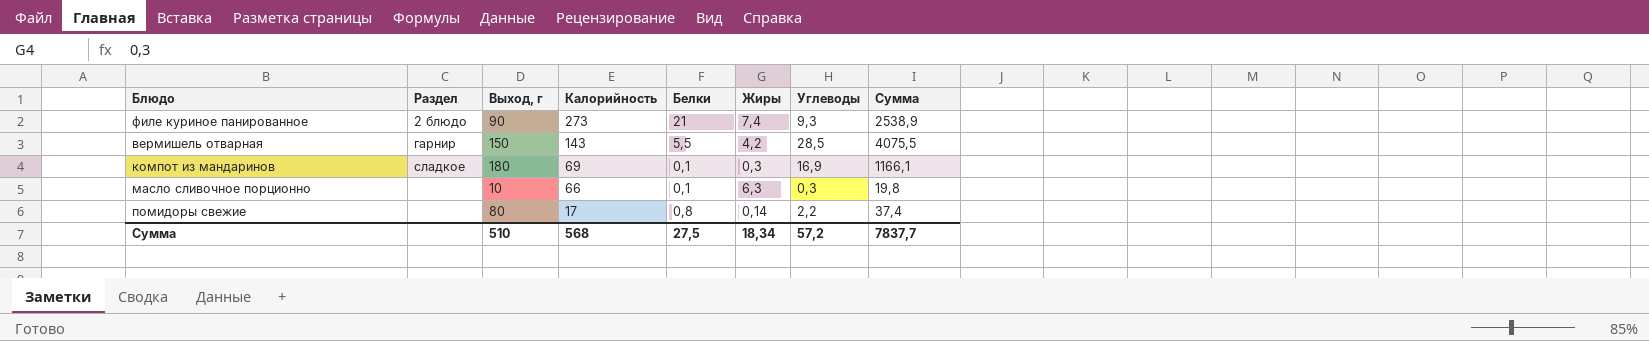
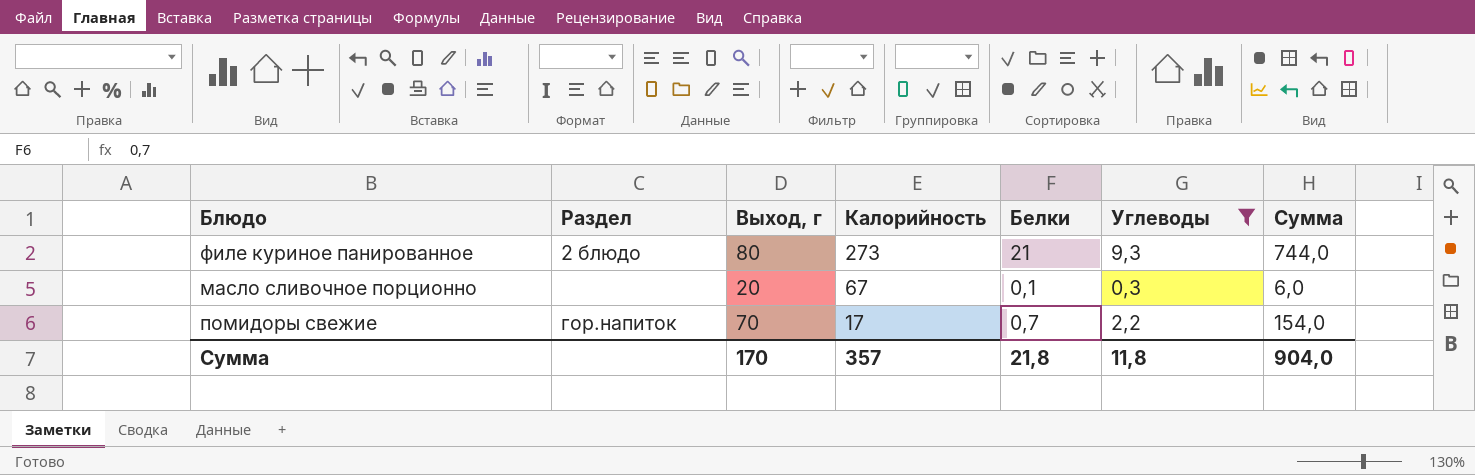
filter: none -> Углеводы <= 9,3
column Жиры | position: 6 -> none
column Сумма | formula: [Калорийность] * [Углеводы] -> [Выход, г] * [Углеводы]
филе куриное панированное | Выход, г: 90 -> 80
масло сливочное порционно | Выход, г: 10 -> 20
масло сливочное порционно | Калорийность: 66 -> 67
помидоры свежие | Раздел: none -> гор.напиток
помидоры свежие | Выход, г: 80 -> 70
помидоры свежие | Белки: 0,8 -> 0,7
Сумма | Выход, г: 510 -> 170
Сумма | Калорийность: 568 -> 357
Сумма | Белки: 27,5 -> 21,8
Сумма | Углеводы: 57,2 -> 11,8
Сумма | Сумма: 7837,7 -> 904,0

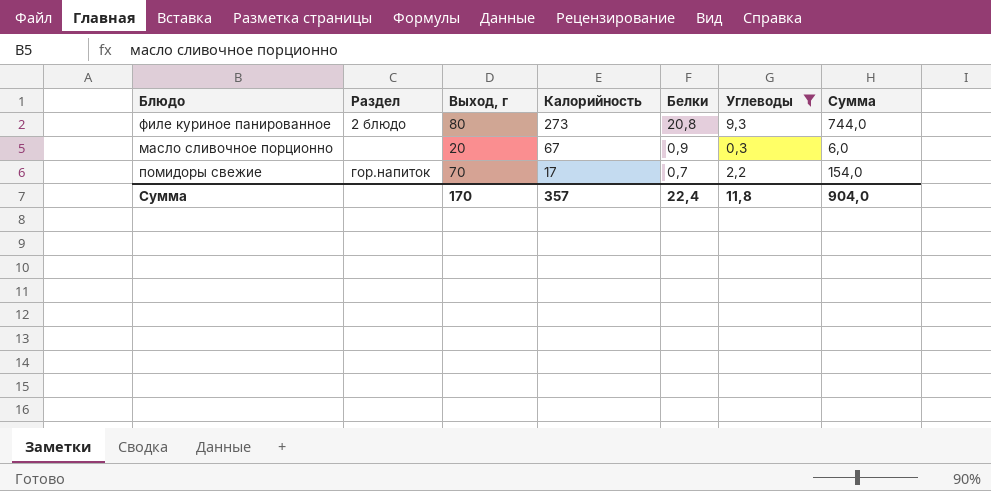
филе куриное панированное | Белки: 21 -> 20,8
масло сливочное порционно | Белки: 0,1 -> 0,9
Сумма | Белки: 21,8 -> 22,4

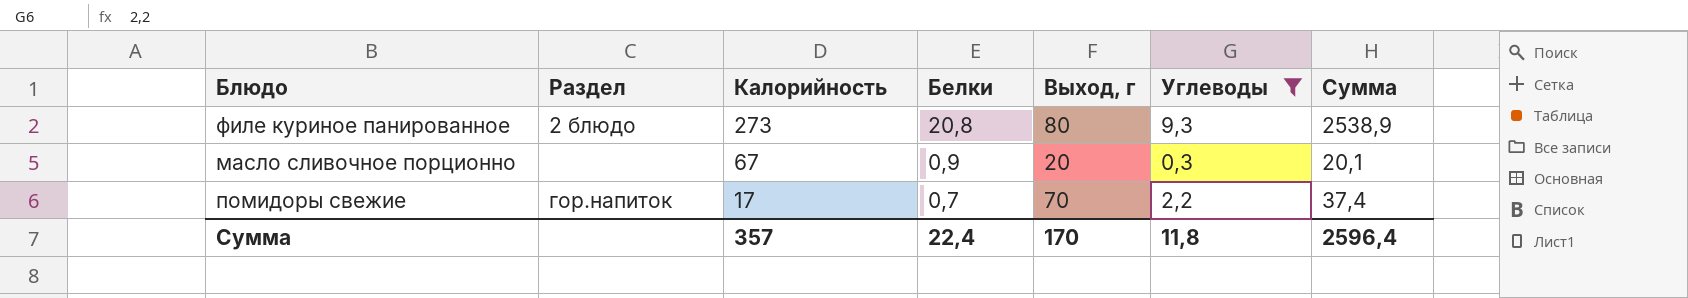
column Выход, г | position: 3 -> 5
column Сумма | formula: [Выход, г] * [Углеводы] -> [Калорийность] * [Углеводы]
Сумма | Сумма: 904,0 -> 2596,4

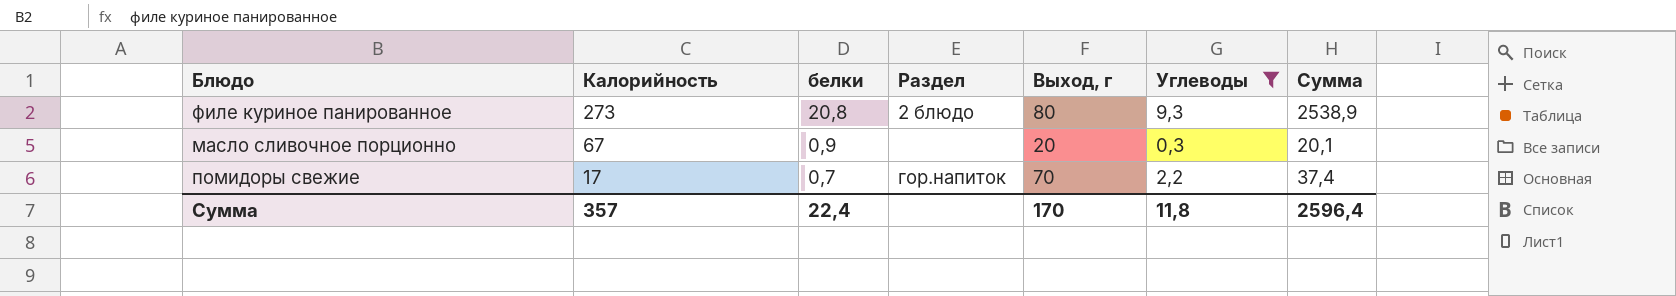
column name: Белки -> белки
column Раздел | position: 2 -> 4

